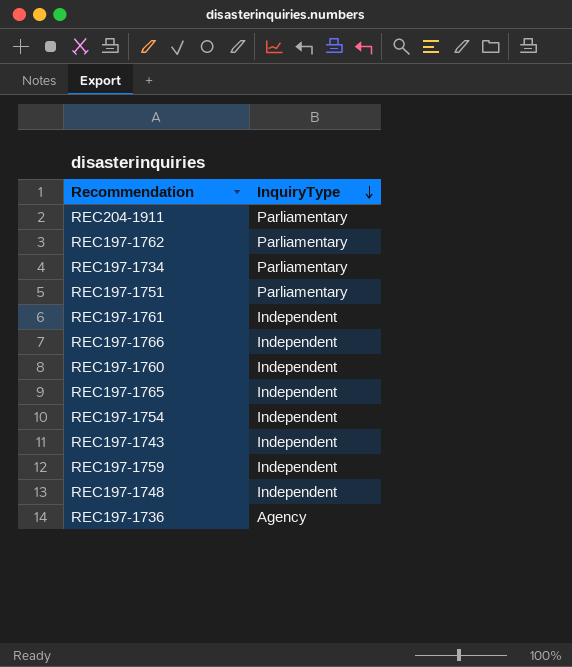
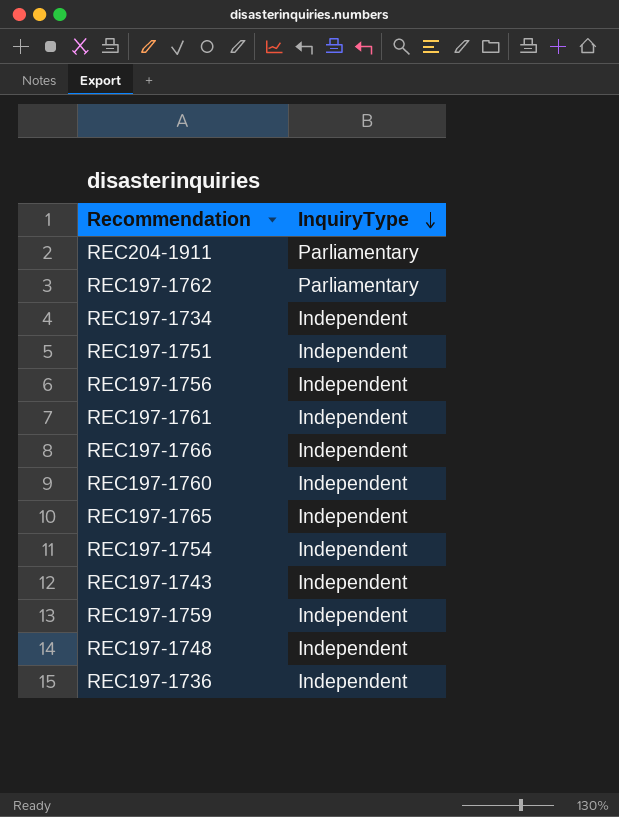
REC197-1734 | InquiryType: Parliamentary -> Independent
REC197-1751 | InquiryType: Parliamentary -> Independent
row REC197-1756: none -> Independent
REC197-1736 | InquiryType: Agency -> Independent

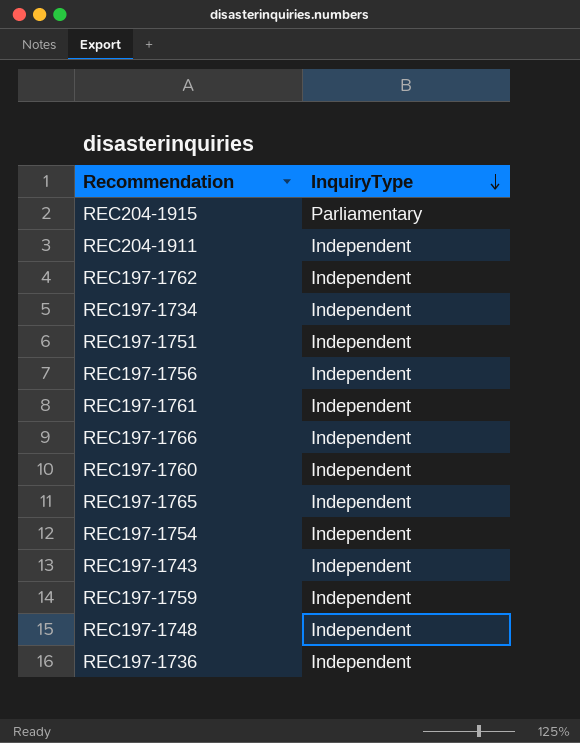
row REC204-1915: none -> Parliamentary
REC204-1911 | InquiryType: Parliamentary -> Independent
REC197-1762 | InquiryType: Parliamentary -> Independent

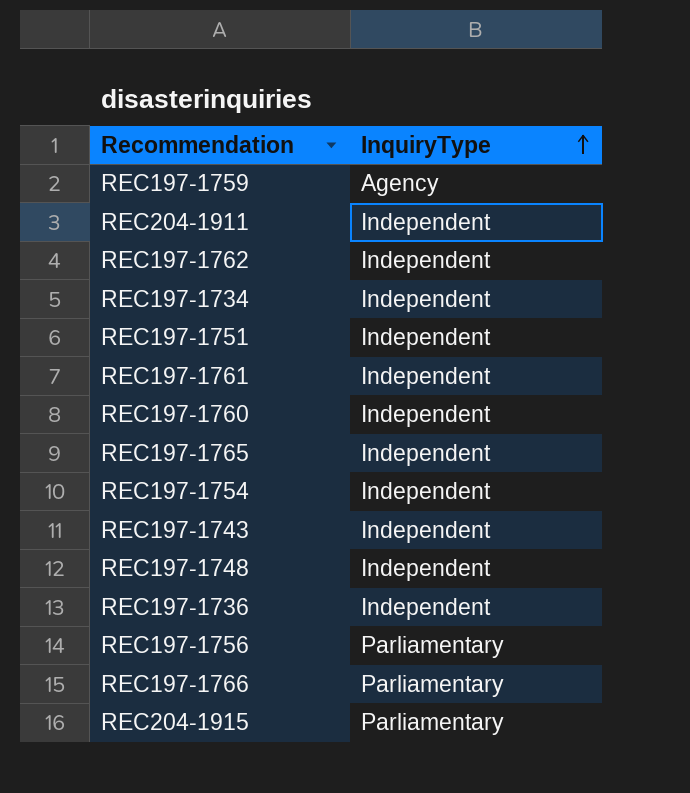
row order: InquiryType descending -> InquiryType ascending
REC197-1759 | InquiryType: Independent -> Agency
REC197-1756 | InquiryType: Independent -> Parliamentary
REC197-1766 | InquiryType: Independent -> Parliamentary

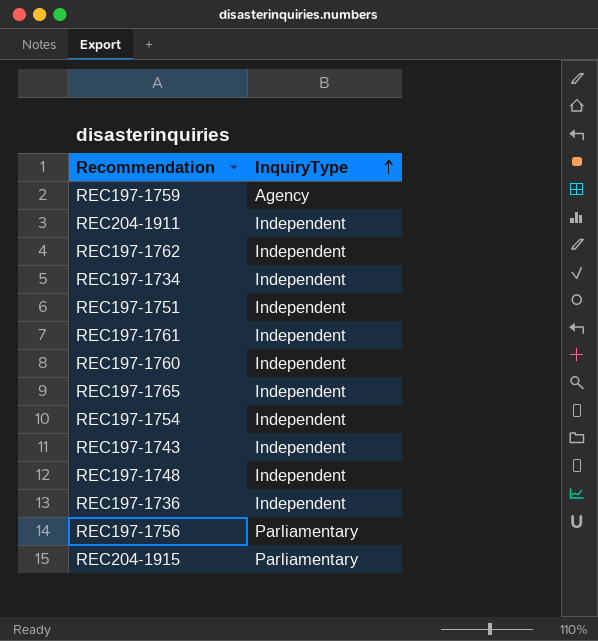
row REC197-1766: Parliamentary -> none

